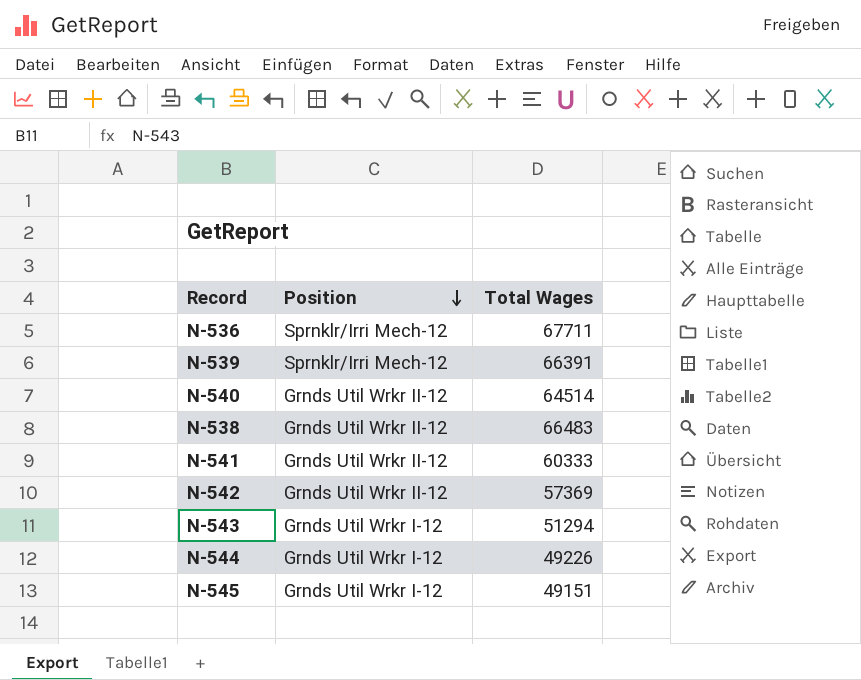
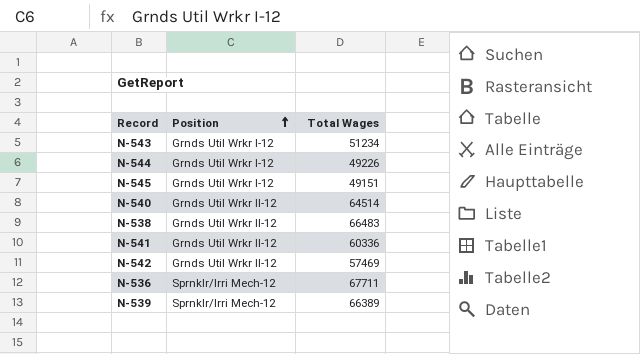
row order: Position descending -> Position ascending
N-543 | Total Wages: 51294 -> 51234
N-541 | Total Wages: 60333 -> 60336
N-542 | Total Wages: 57369 -> 57469
N-539 | Total Wages: 66391 -> 66389

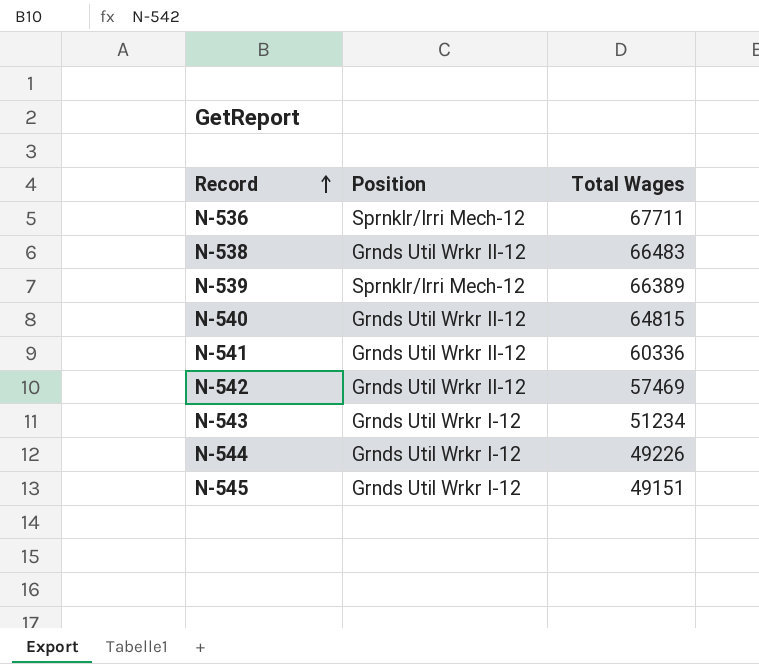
row order: Position ascending -> Record ascending
N-540 | Total Wages: 64514 -> 64815

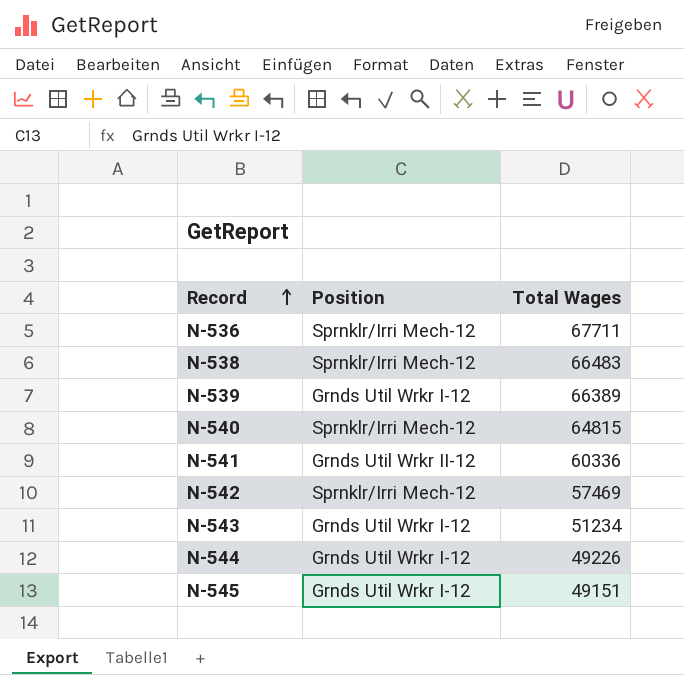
N-538 | Position: Grnds Util Wrkr II-12 -> Sprnklr/Irri Mech-12
N-539 | Position: Sprnklr/Irri Mech-12 -> Grnds Util Wrkr I-12
N-540 | Position: Grnds Util Wrkr II-12 -> Sprnklr/Irri Mech-12
N-542 | Position: Grnds Util Wrkr II-12 -> Sprnklr/Irri Mech-12

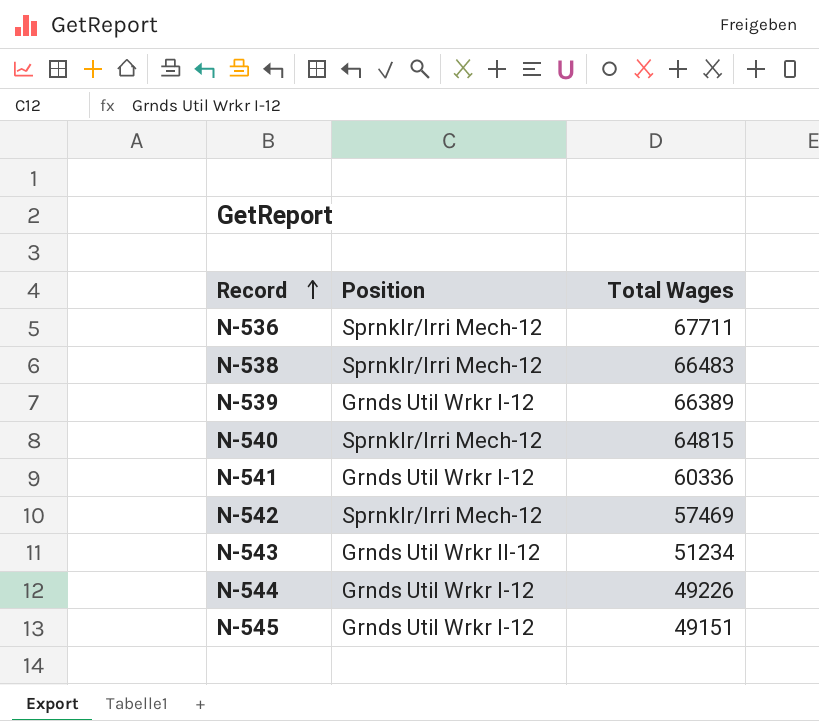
N-541 | Position: Grnds Util Wrkr II-12 -> Grnds Util Wrkr I-12
N-543 | Position: Grnds Util Wrkr I-12 -> Grnds Util Wrkr II-12

